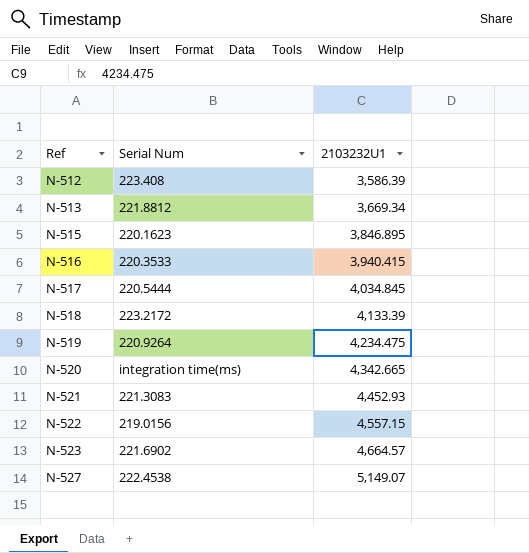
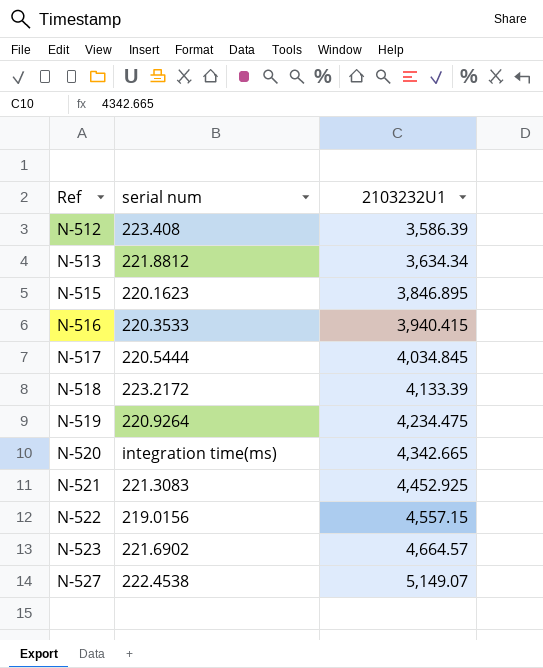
column name: Serial Num -> serial num
N-513 | 2103232U1: 3,669.34 -> 3,634.34
N-521 | 2103232U1: 4,452.93 -> 4,452.925

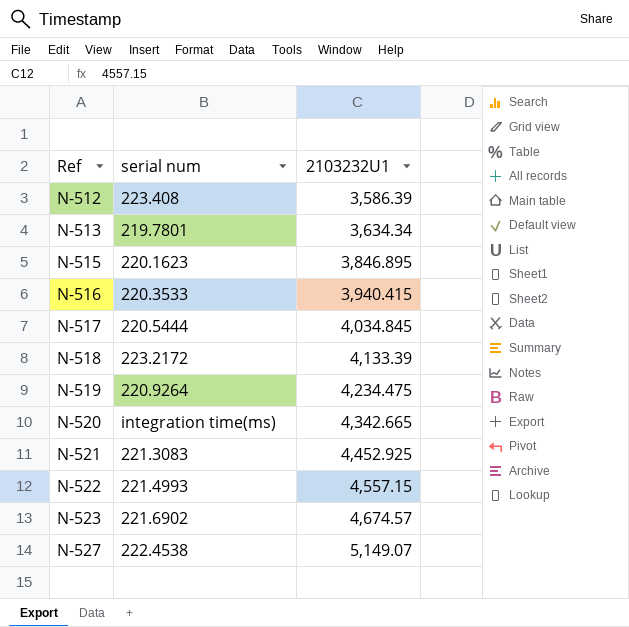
N-513 | serial num: 221.8812 -> 219.7801
N-522 | serial num: 219.0156 -> 221.4993
N-523 | 2103232U1: 4,664.57 -> 4,674.57

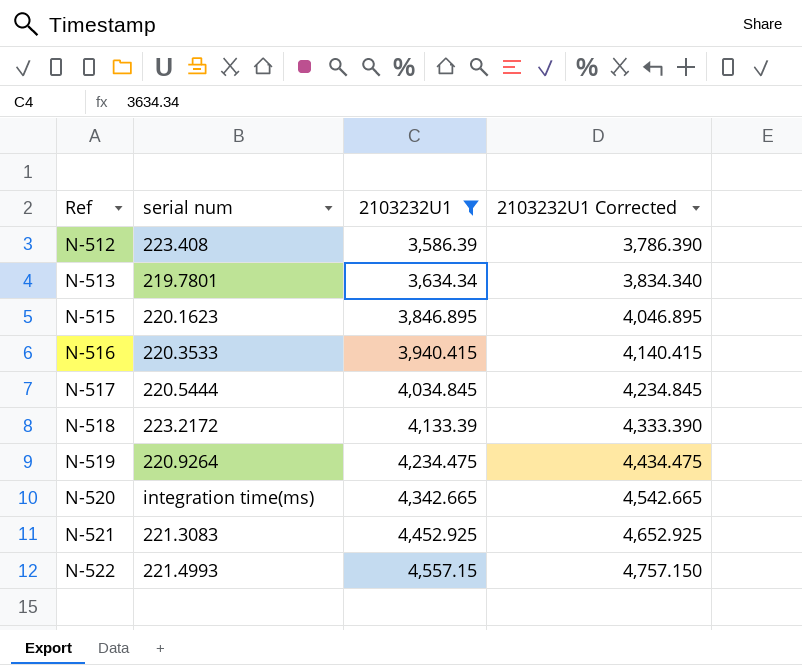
filter: none -> 2103232U1 <= 4,557.15
column 2103232U1 Corrected | formula: none -> [2103232U1] + 200

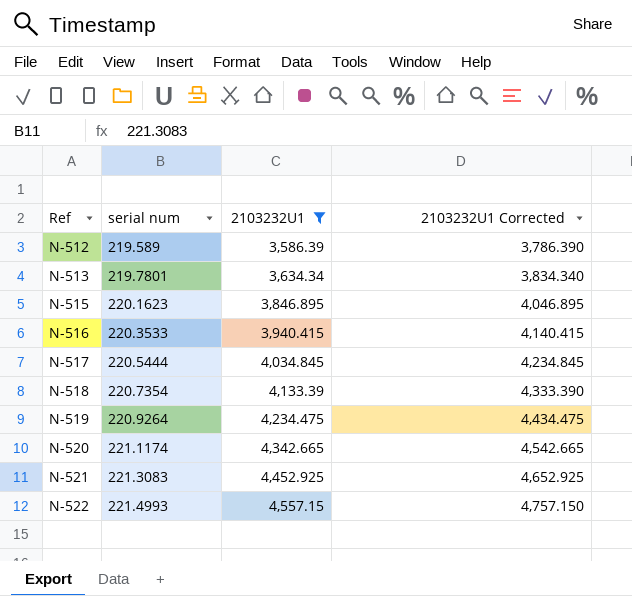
N-512 | serial num: 223.408 -> 219.589
N-518 | serial num: 223.2172 -> 220.7354
N-520 | serial num: integration time(ms) -> 221.1174

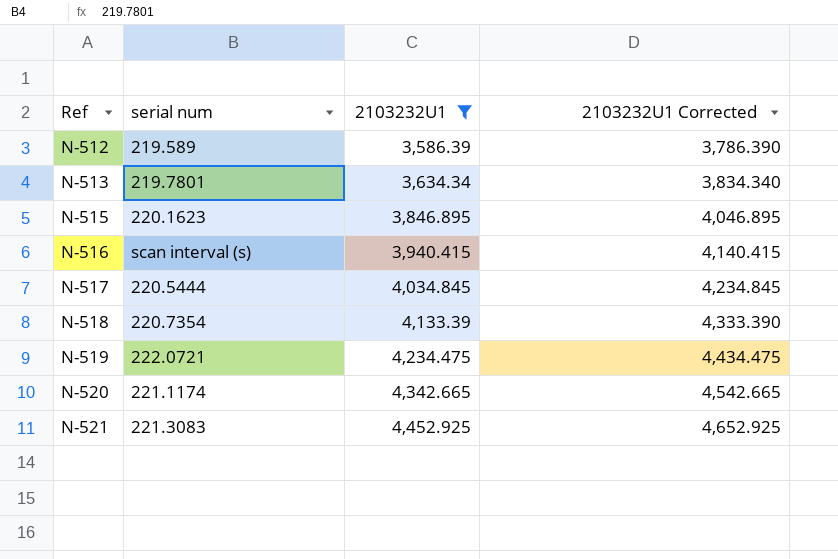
row N-522: 221.4993 | 4,557.15 | 4,757.150 -> none
N-516 | serial num: 220.3533 -> scan interval (s)
N-519 | serial num: 220.9264 -> 222.0721

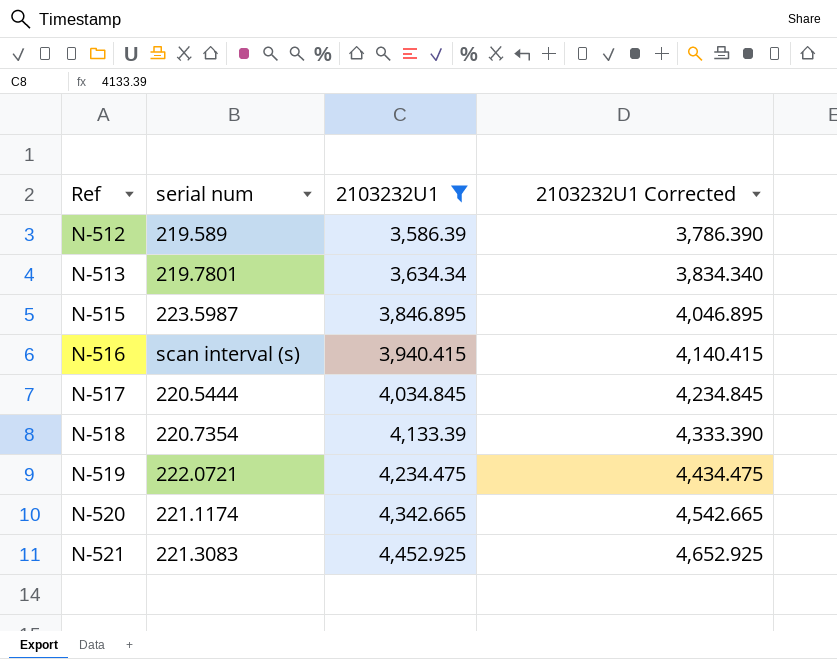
N-515 | serial num: 220.1623 -> 223.5987

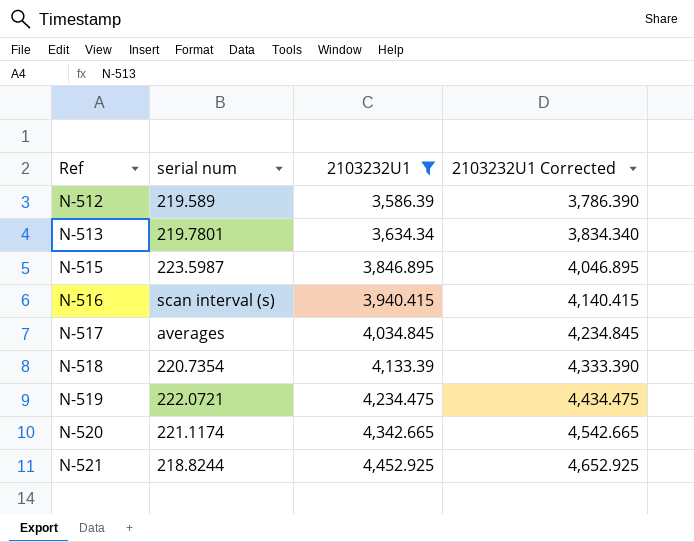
N-517 | serial num: 220.5444 -> averages
N-521 | serial num: 221.3083 -> 218.8244

